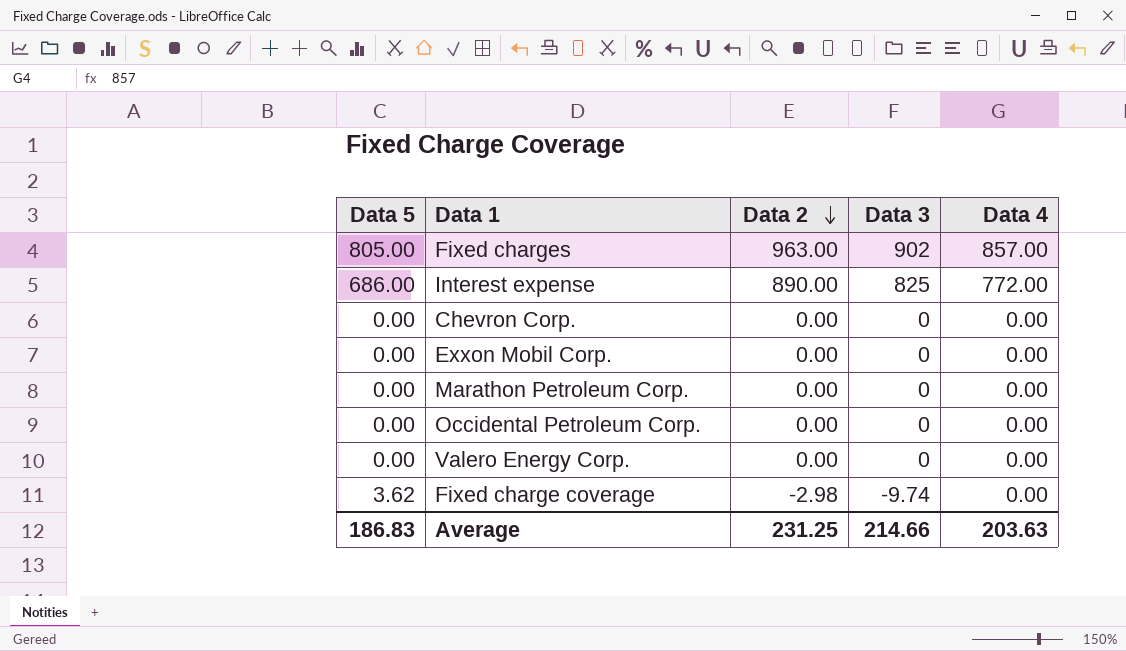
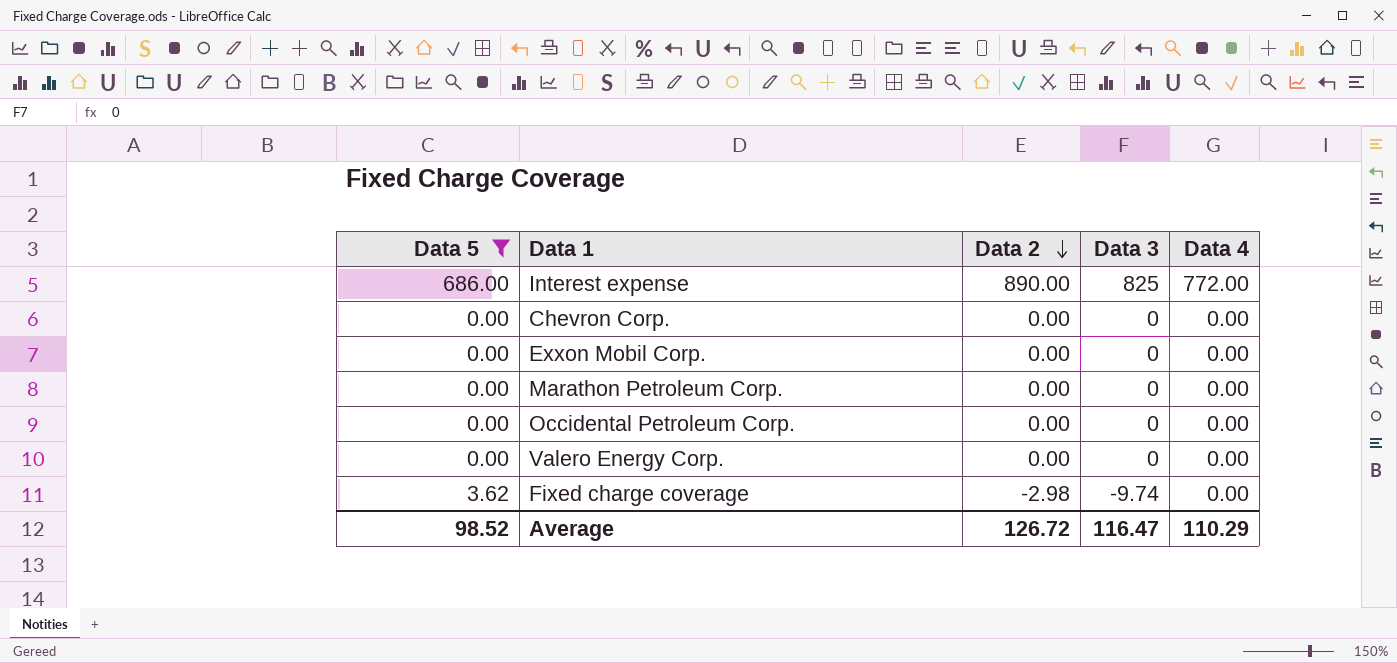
filter: none -> Data 5 != 805.00
Average | Data 5: 186.83 -> 98.52
Average | Data 2: 231.25 -> 126.72
Average | Data 3: 214.66 -> 116.47
Average | Data 4: 203.63 -> 110.29

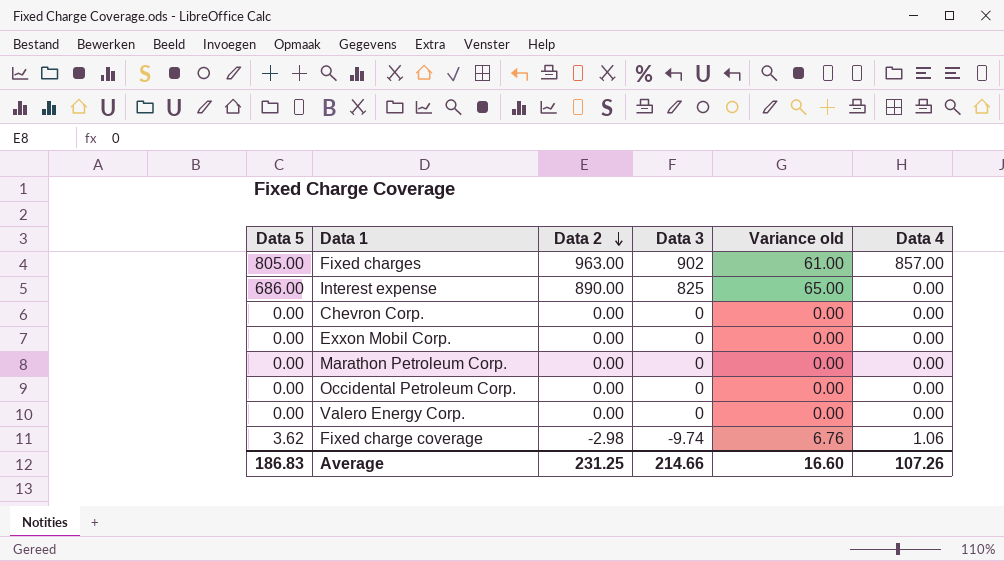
filter: Data 5 != 805.00 -> none
column Variance old | formula: none -> [Data 2] - [Data 3]
Interest expense | Data 4: 772.00 -> 0.00
Fixed charge coverage | Data 4: 0.00 -> 1.06
Average | Data 5: 98.52 -> 186.83
Average | Data 2: 126.72 -> 231.25
Average | Data 3: 116.47 -> 214.66
Average | Data 4: 110.29 -> 107.26

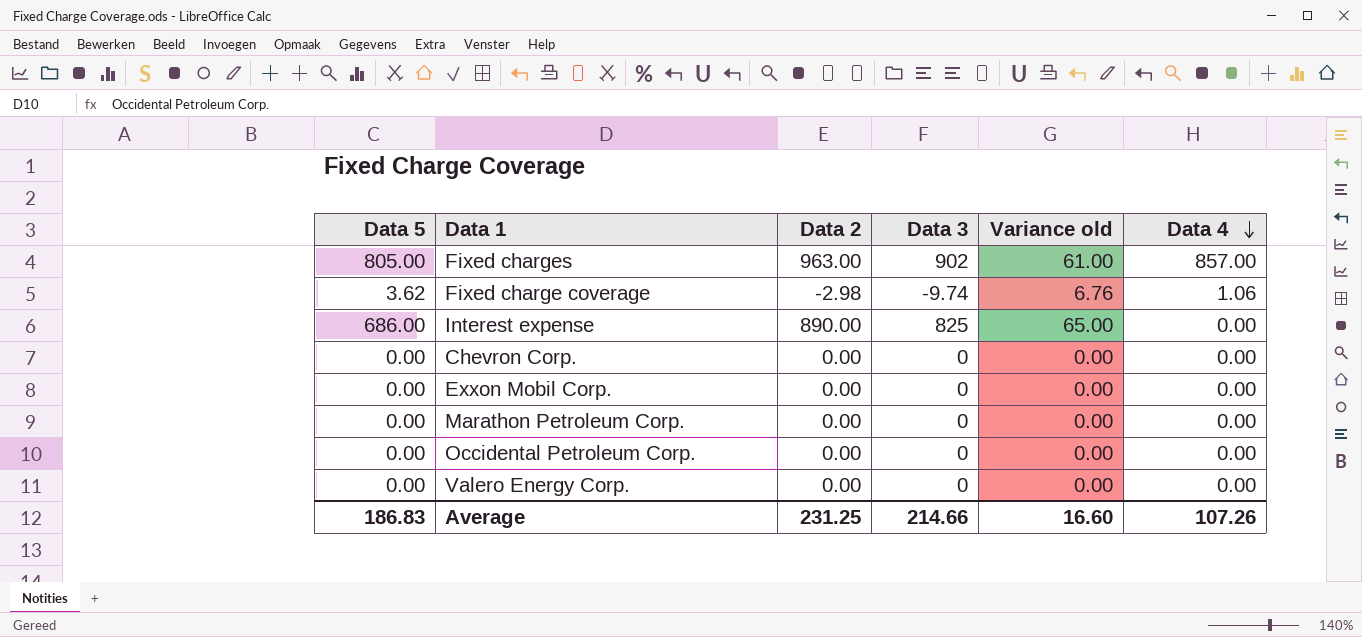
row order: Data 2 descending -> Data 4 descending

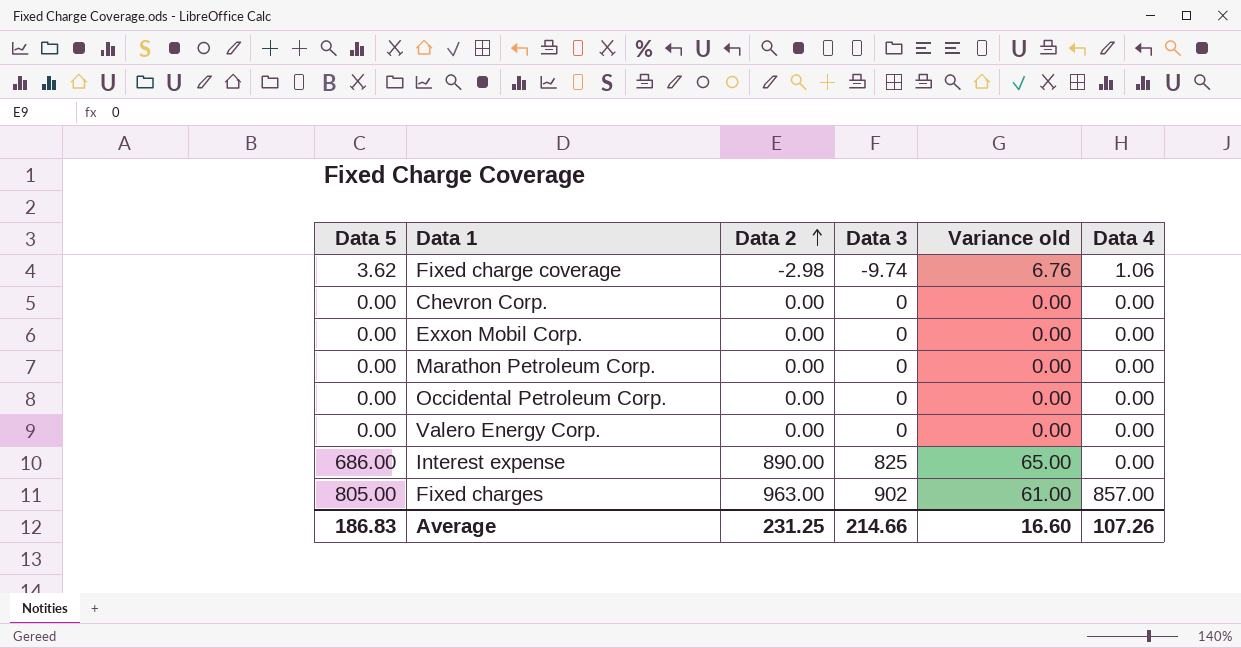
row order: Data 4 descending -> Data 2 ascending

